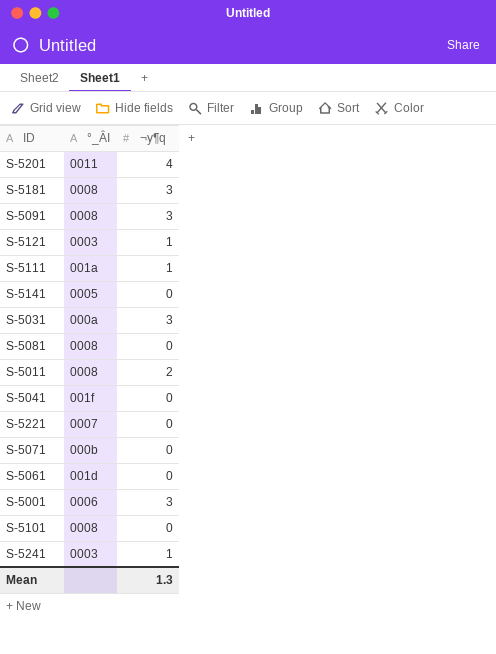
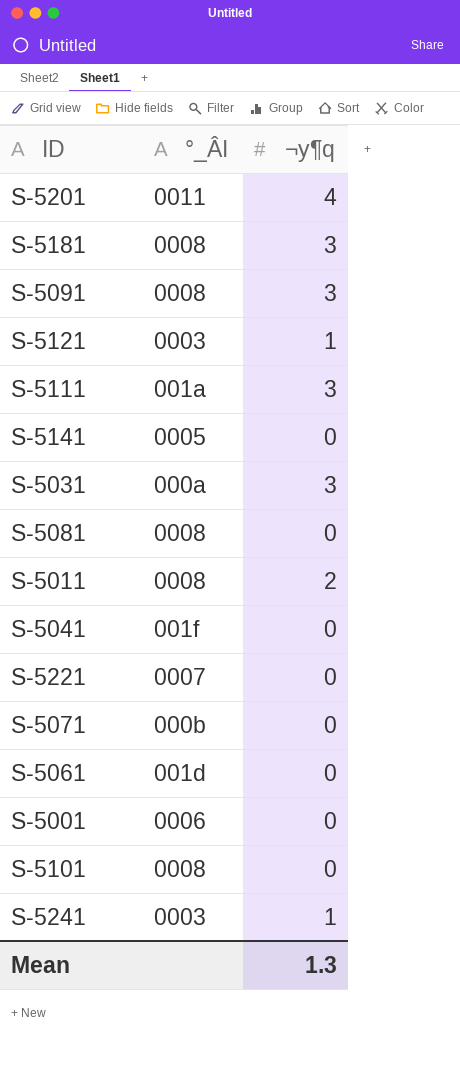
S-5111 | ¬y¶q: 1 -> 3
S-5001 | ¬y¶q: 3 -> 0

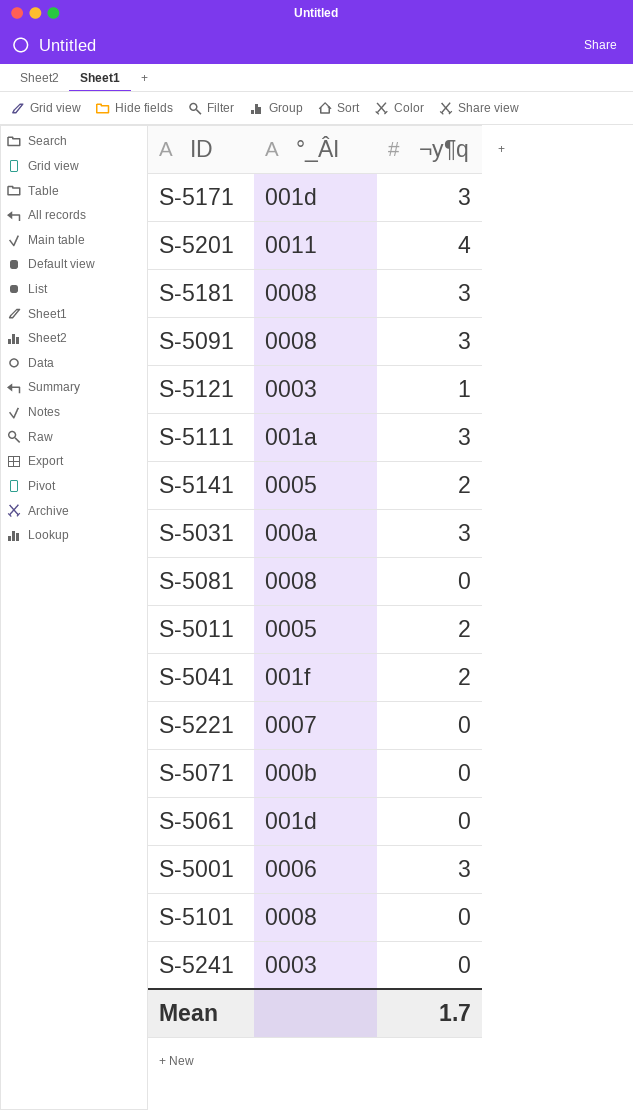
row S-5171: none -> 001d | 3
S-5141 | ¬y¶q: 0 -> 2
S-5011 | °_ÂI: 0008 -> 0005
S-5041 | ¬y¶q: 0 -> 2
S-5001 | ¬y¶q: 0 -> 3
S-5241 | ¬y¶q: 1 -> 0
Mean | ¬y¶q: 1.3 -> 1.7

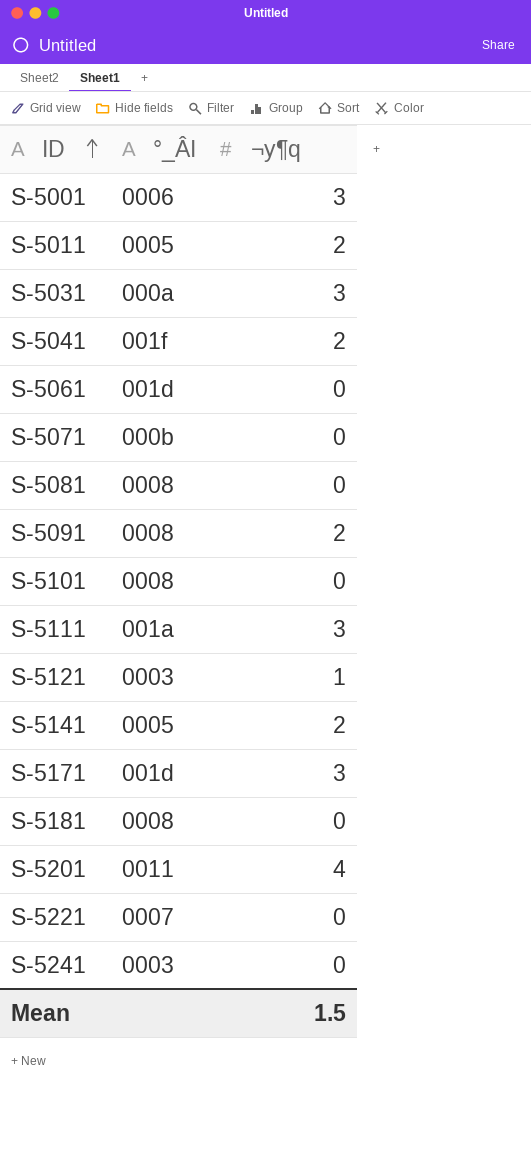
row order: none -> ID ascending
S-5091 | ¬y¶q: 3 -> 2
S-5181 | ¬y¶q: 3 -> 0
Mean | ¬y¶q: 1.7 -> 1.5

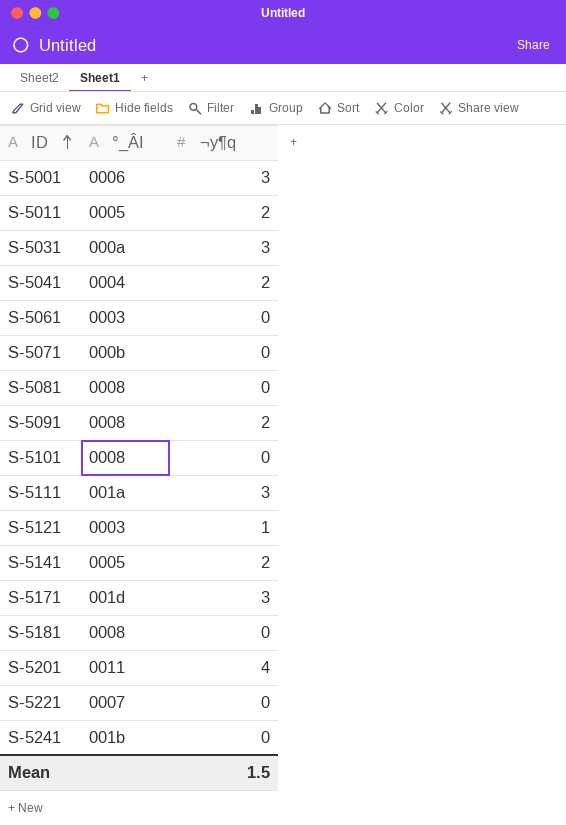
S-5041 | °_ÂI: 001f -> 0004
S-5061 | °_ÂI: 001d -> 0003
S-5241 | °_ÂI: 0003 -> 001b

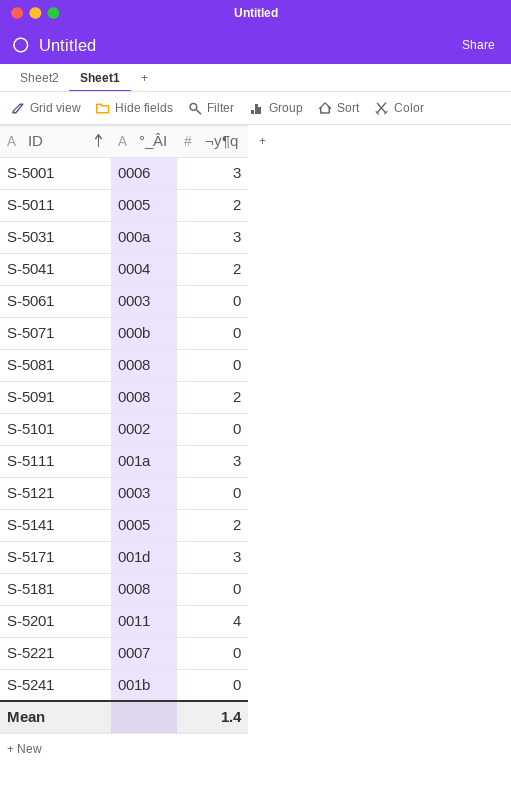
S-5101 | °_ÂI: 0008 -> 0002
S-5121 | ¬y¶q: 1 -> 0
Mean | ¬y¶q: 1.5 -> 1.4

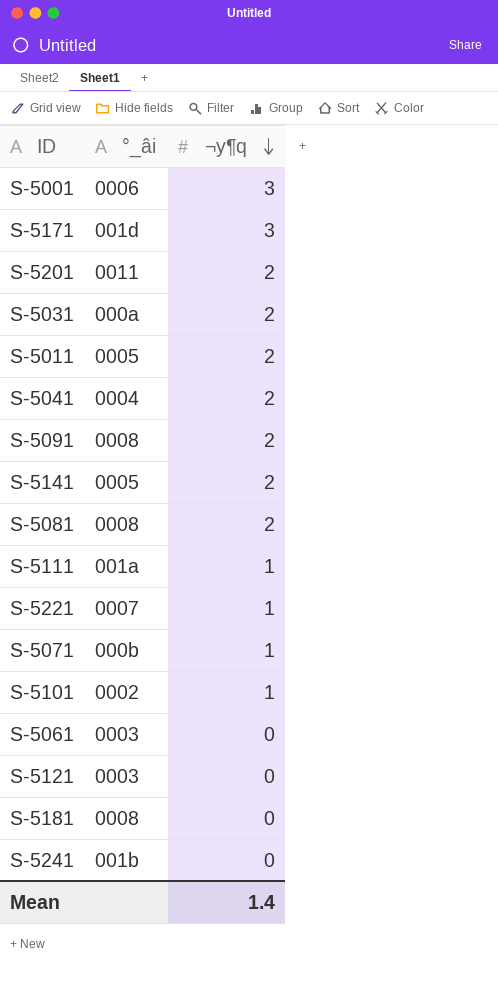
row order: ID ascending -> ¬y¶q descending
column name: °_ÂI -> °_âi
S-5201 | ¬y¶q: 4 -> 2
S-5031 | ¬y¶q: 3 -> 2
S-5081 | ¬y¶q: 0 -> 2
S-5111 | ¬y¶q: 3 -> 1
S-5221 | ¬y¶q: 0 -> 1
S-5071 | ¬y¶q: 0 -> 1
S-5101 | ¬y¶q: 0 -> 1

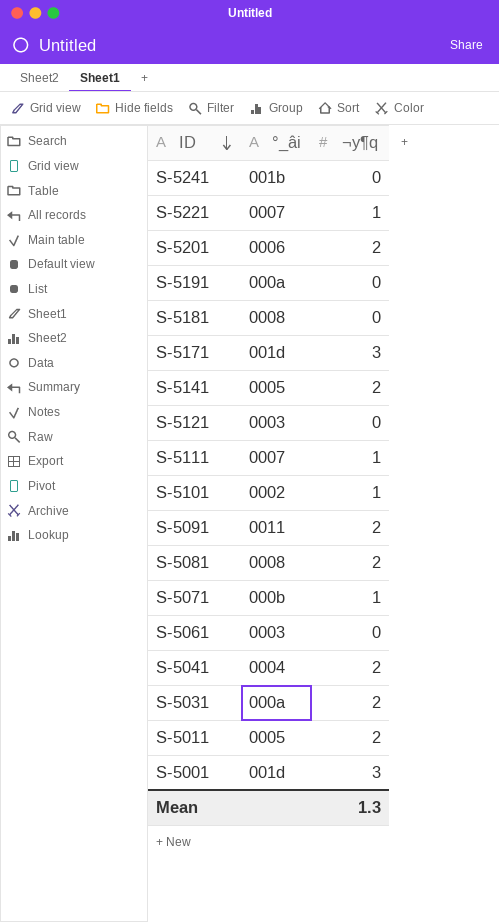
row order: ¬y¶q descending -> ID descending
S-5201 | °_âi: 0011 -> 0006
row S-5191: none -> 000a | 0
S-5111 | °_âi: 001a -> 0007
S-5091 | °_âi: 0008 -> 0011
S-5001 | °_âi: 0006 -> 001d
Mean | ¬y¶q: 1.4 -> 1.3

